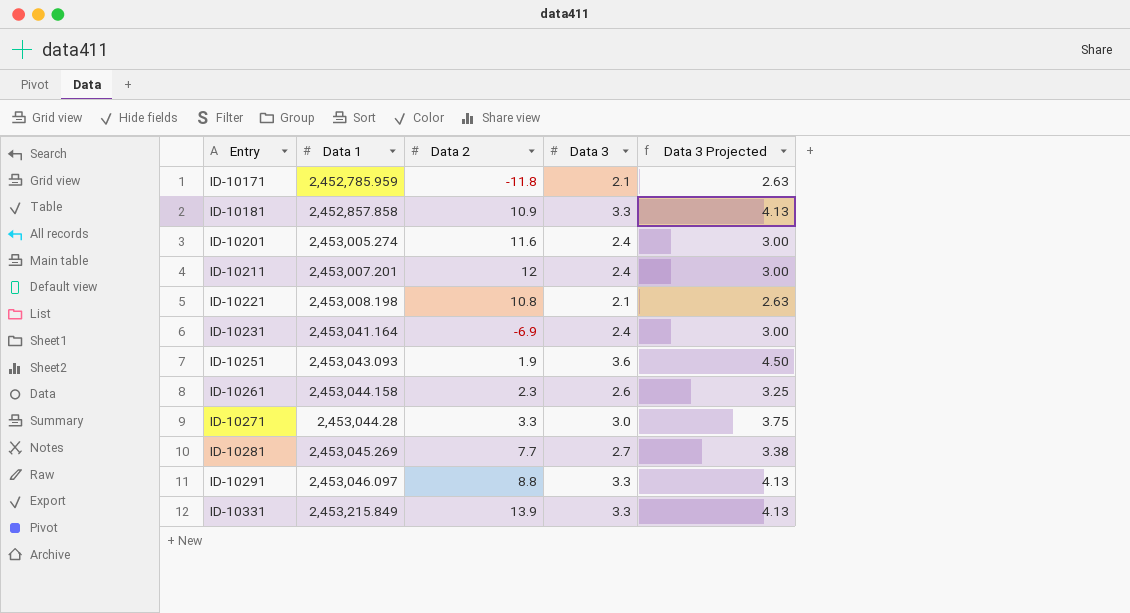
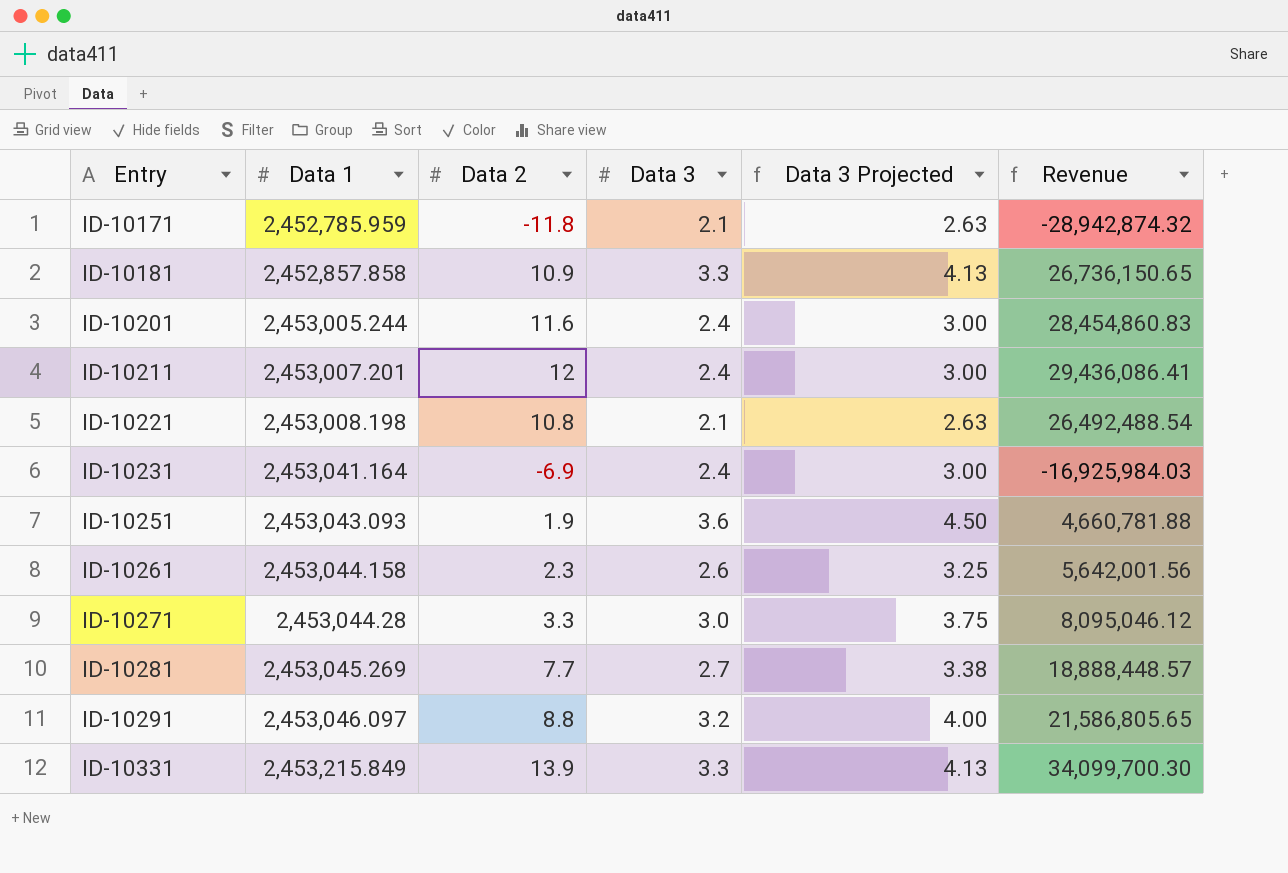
column Revenue | formula: none -> [Data 1] * [Data 2]
ID-10201 | Data 1: 2,453,005.274 -> 2,453,005.244
ID-10291 | Data 3: 3.3 -> 3.2
ID-10291 | Data 3 Projected: 4.13 -> 4.00

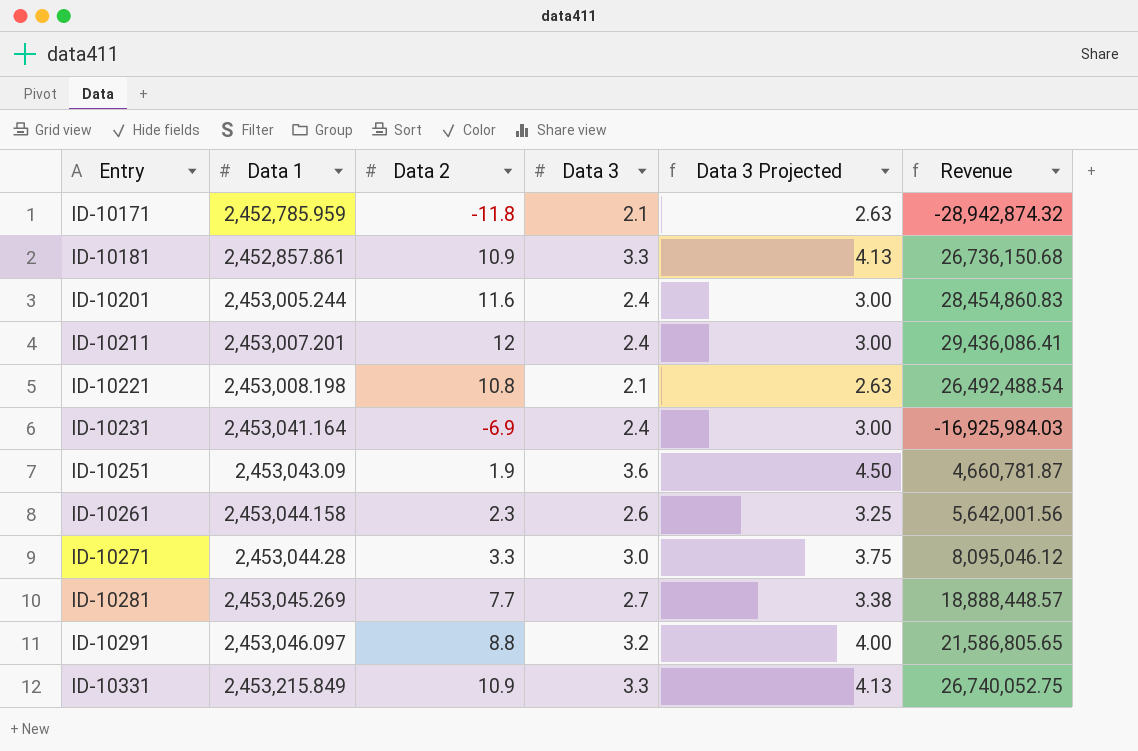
ID-10181 | Data 1: 2,452,857.858 -> 2,452,857.861
ID-10181 | Revenue: 26,736,150.65 -> 26,736,150.68
ID-10251 | Data 1: 2,453,043.093 -> 2,453,043.09
ID-10251 | Revenue: 4,660,781.88 -> 4,660,781.87
ID-10331 | Data 2: 13.9 -> 10.9
ID-10331 | Revenue: 34,099,700.30 -> 26,740,052.75

